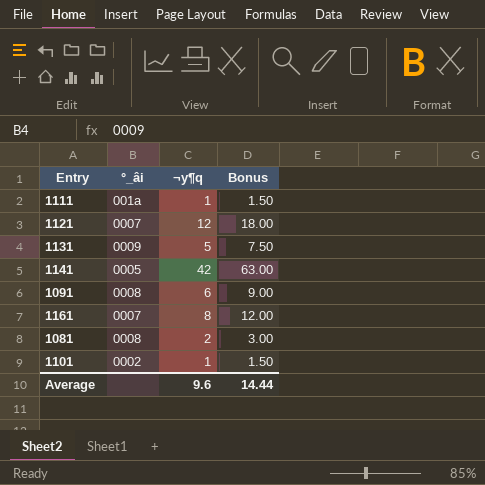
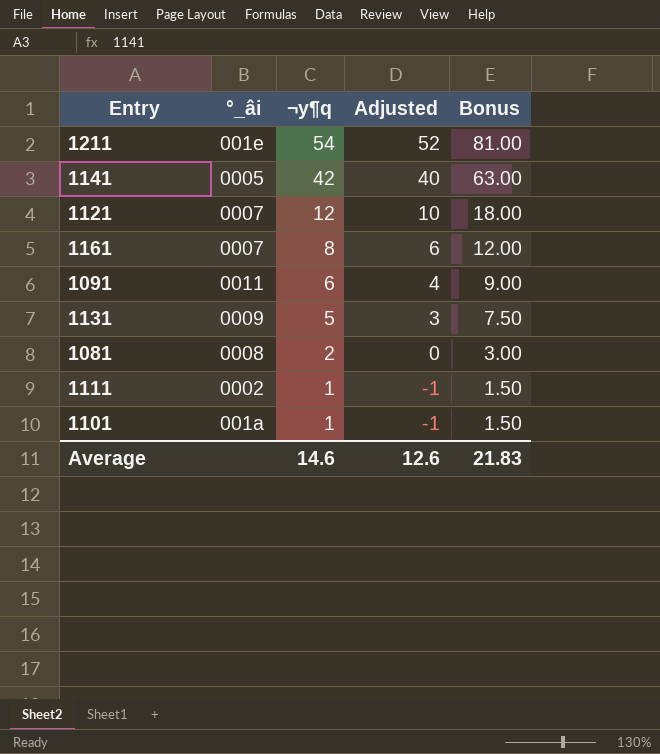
row order: none -> ¬y¶q descending
column Adjusted | formula: none -> [¬y¶q] - 2
row 1211: none -> 001e | 54 | 52 | 81.00
1091 | °_âi: 0008 -> 0011
1111 | °_âi: 001a -> 0002
1101 | °_âi: 0002 -> 001a
Average | ¬y¶q: 9.6 -> 14.6
Average | Bonus: 14.44 -> 21.83

